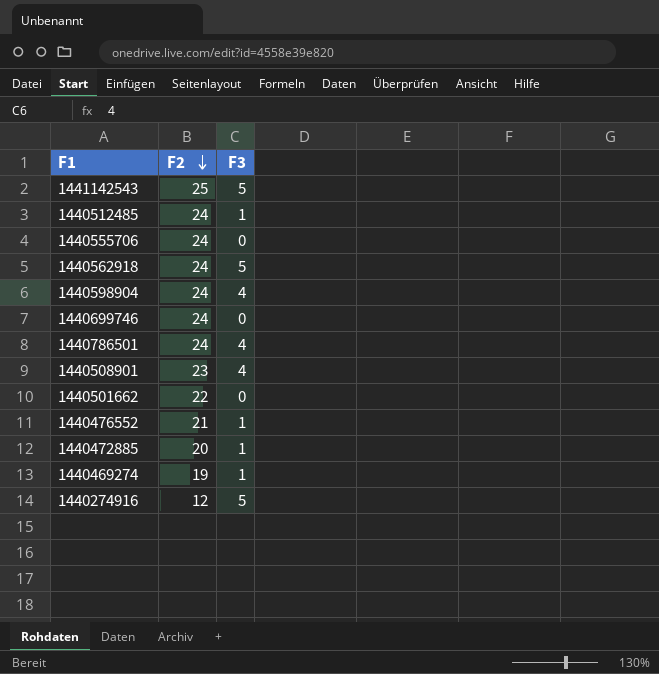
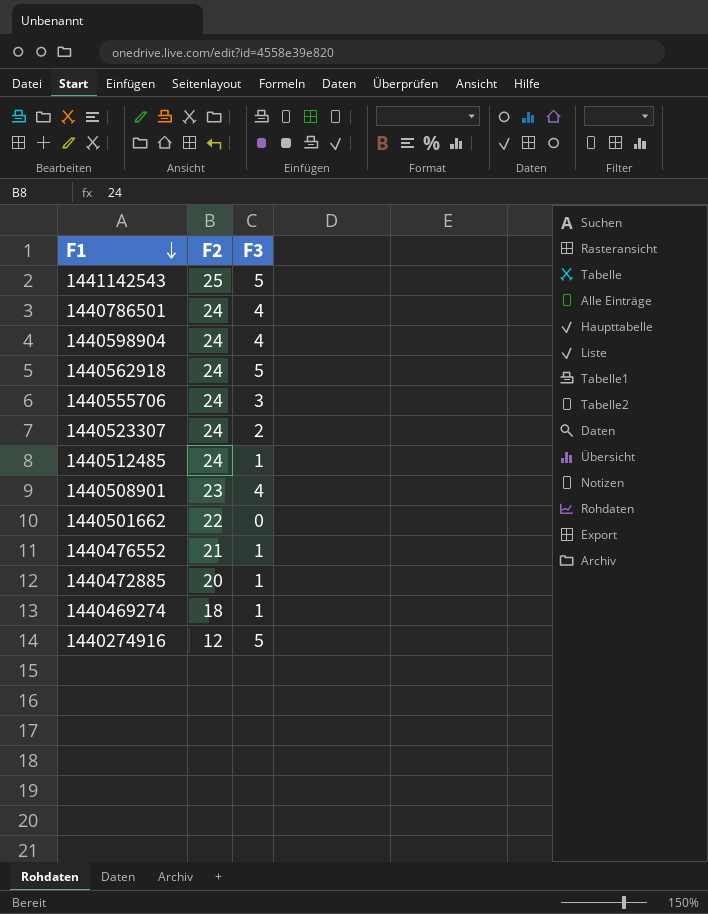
row order: F2 descending -> F1 descending
row 1440699746: 24 | 0 -> none
1440555706 | F3: 0 -> 3
row 1440523307: none -> 24 | 2
1440469274 | F2: 19 -> 18

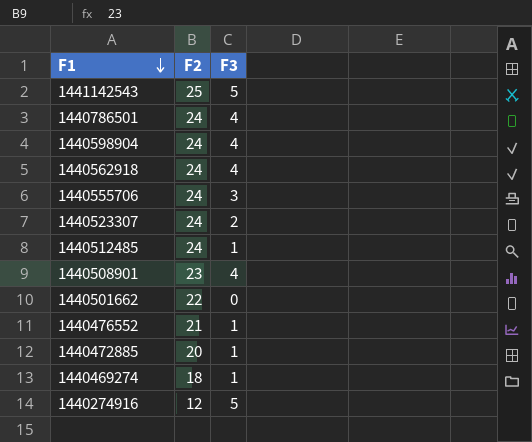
1440562918 | F3: 5 -> 4

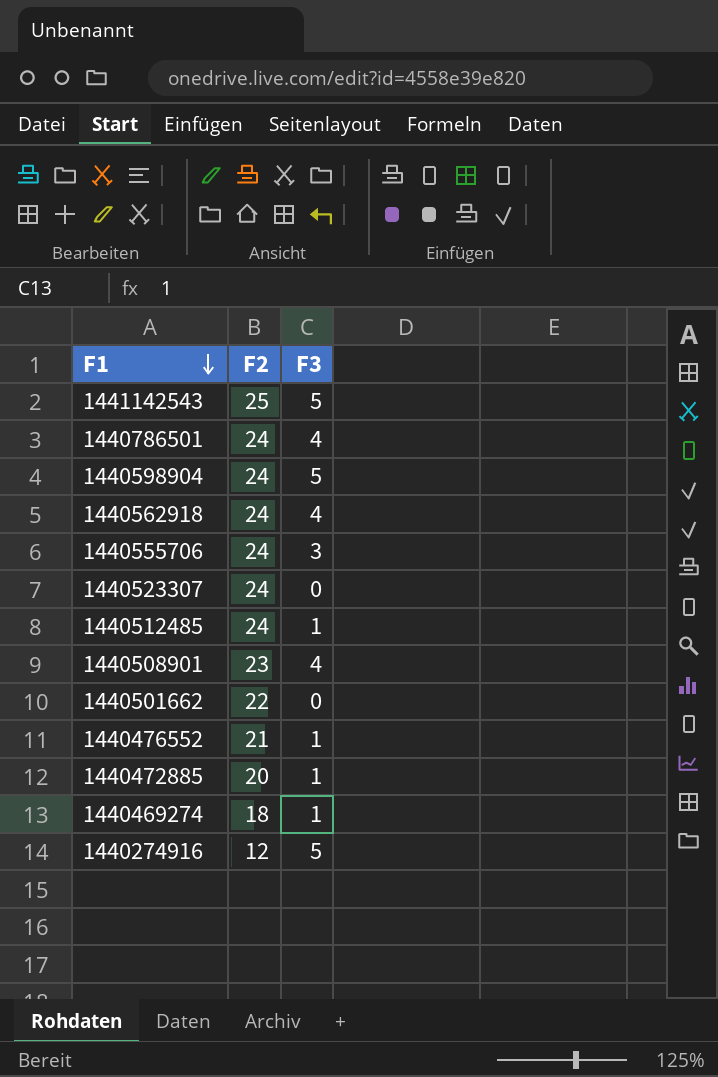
1440598904 | F3: 4 -> 5
1440523307 | F3: 2 -> 0

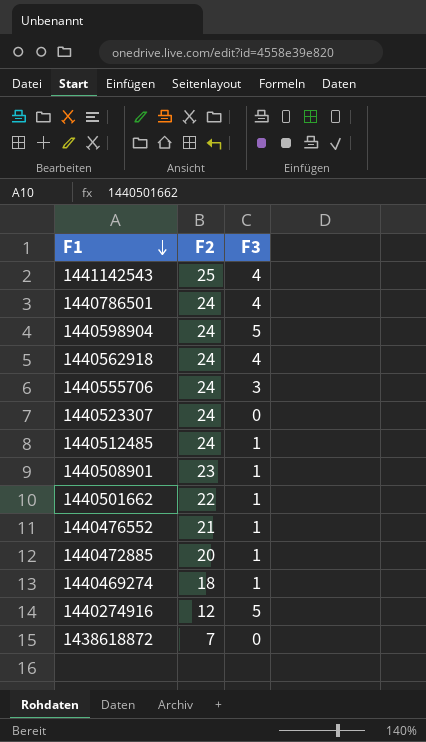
1441142543 | F3: 5 -> 4
1440508901 | F3: 4 -> 1
1440501662 | F3: 0 -> 1
row 1438618872: none -> 7 | 0

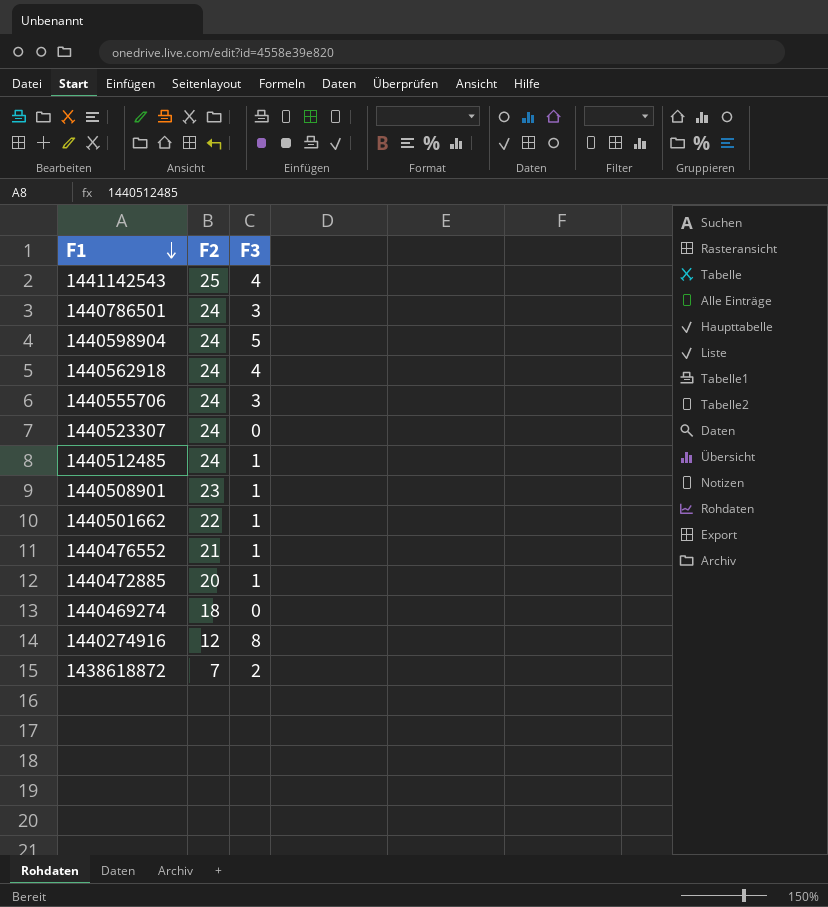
1440786501 | F3: 4 -> 3
1440469274 | F3: 1 -> 0
1440274916 | F3: 5 -> 8
1438618872 | F3: 0 -> 2

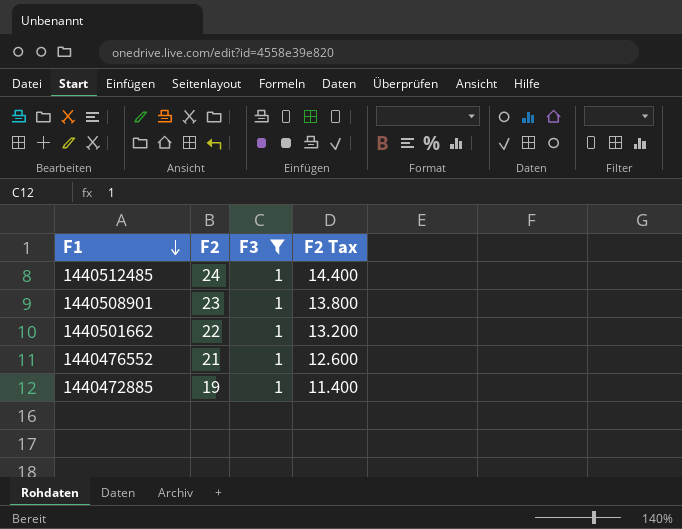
filter: none -> F3 = 1
column F2 Tax | formula: none -> [F2] * 0.6
1440472885 | F2: 20 -> 19

